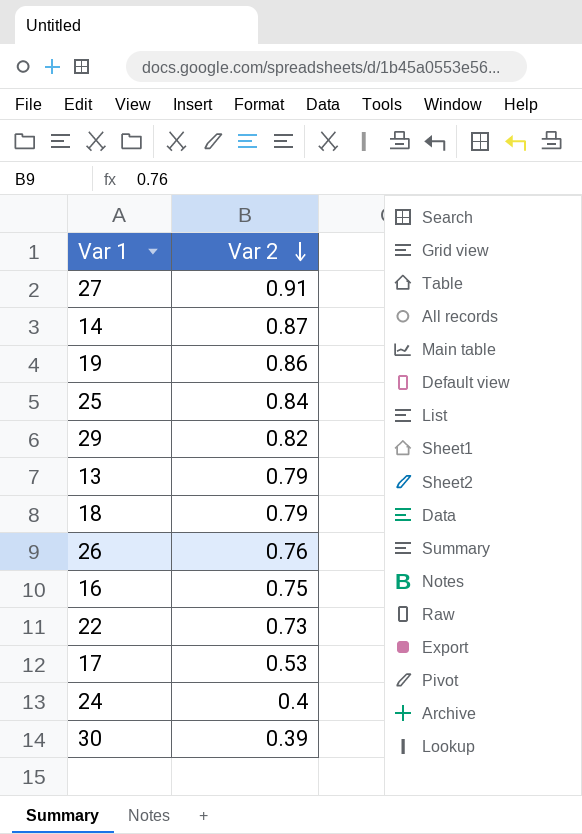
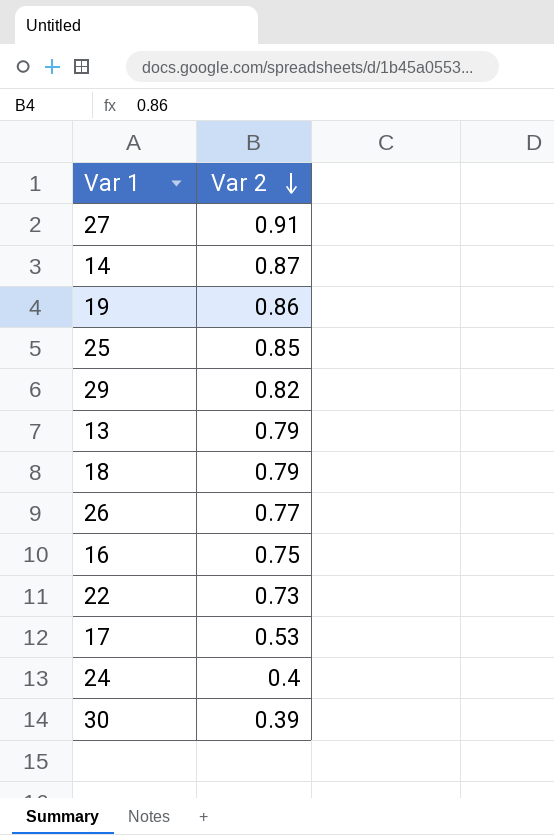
25 | Var 2: 0.84 -> 0.85
26 | Var 2: 0.76 -> 0.77

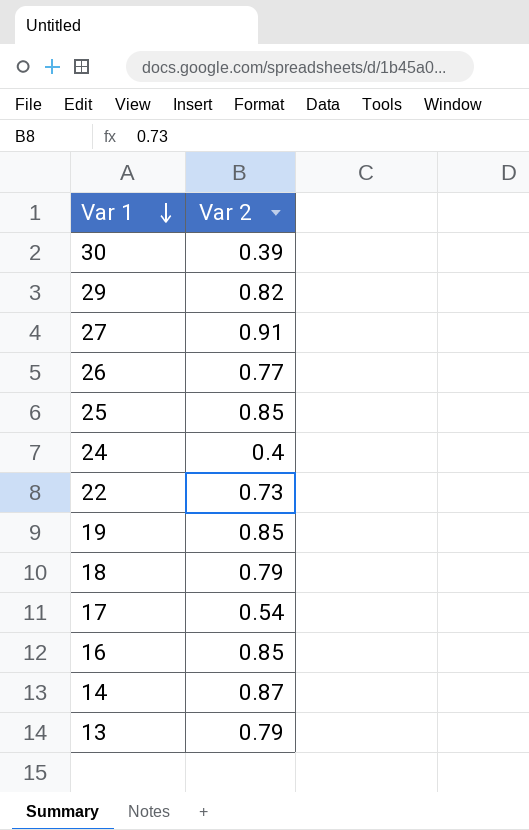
row order: Var 2 descending -> Var 1 descending
19 | Var 2: 0.86 -> 0.85
17 | Var 2: 0.53 -> 0.54
16 | Var 2: 0.75 -> 0.85

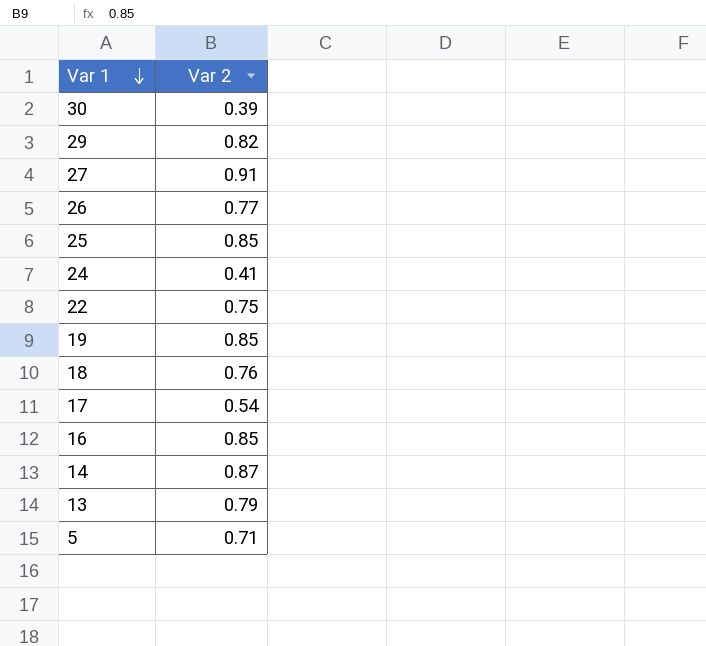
24 | Var 2: 0.4 -> 0.41
22 | Var 2: 0.73 -> 0.75
18 | Var 2: 0.79 -> 0.76
row 5: none -> 0.71

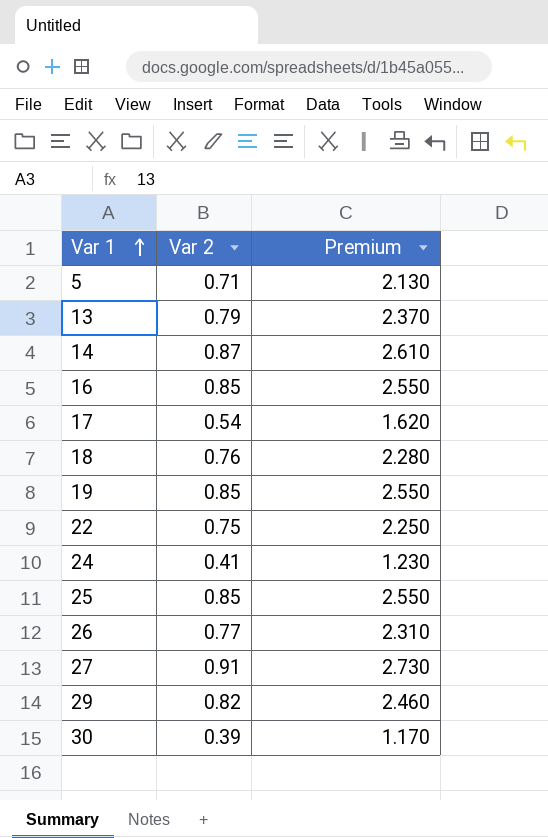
row order: Var 1 descending -> Var 1 ascending
column Premium | formula: none -> [Var 2] * 3

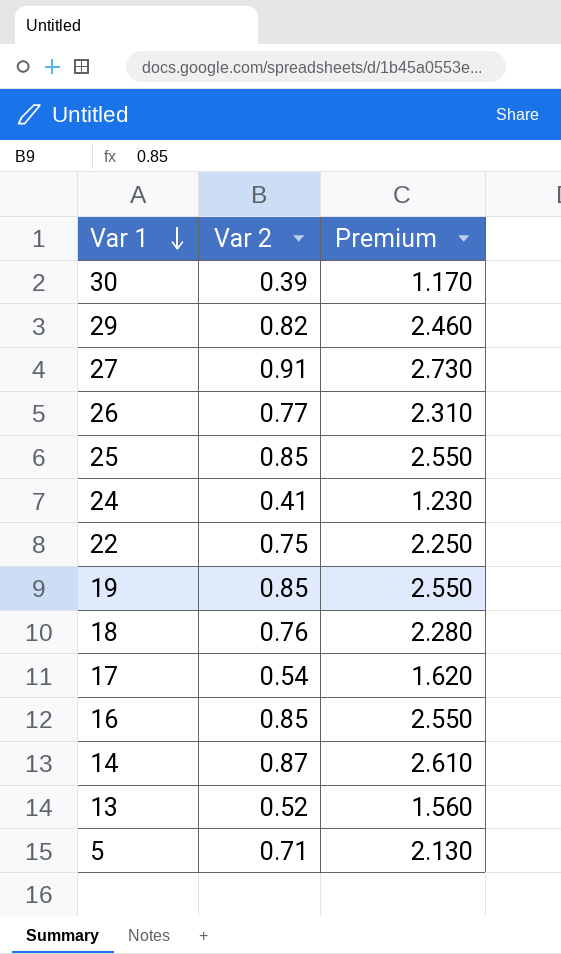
row order: Var 1 ascending -> Var 1 descending
13 | Var 2: 0.79 -> 0.52
13 | Premium: 2.370 -> 1.560

